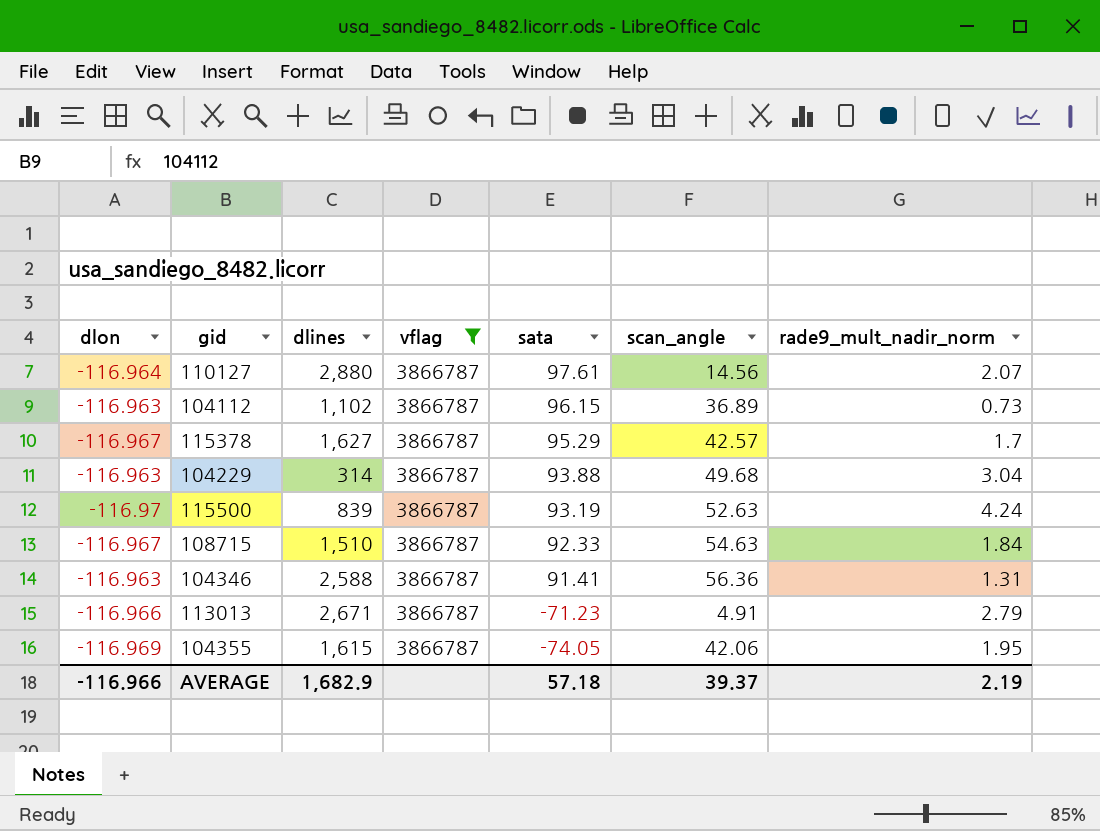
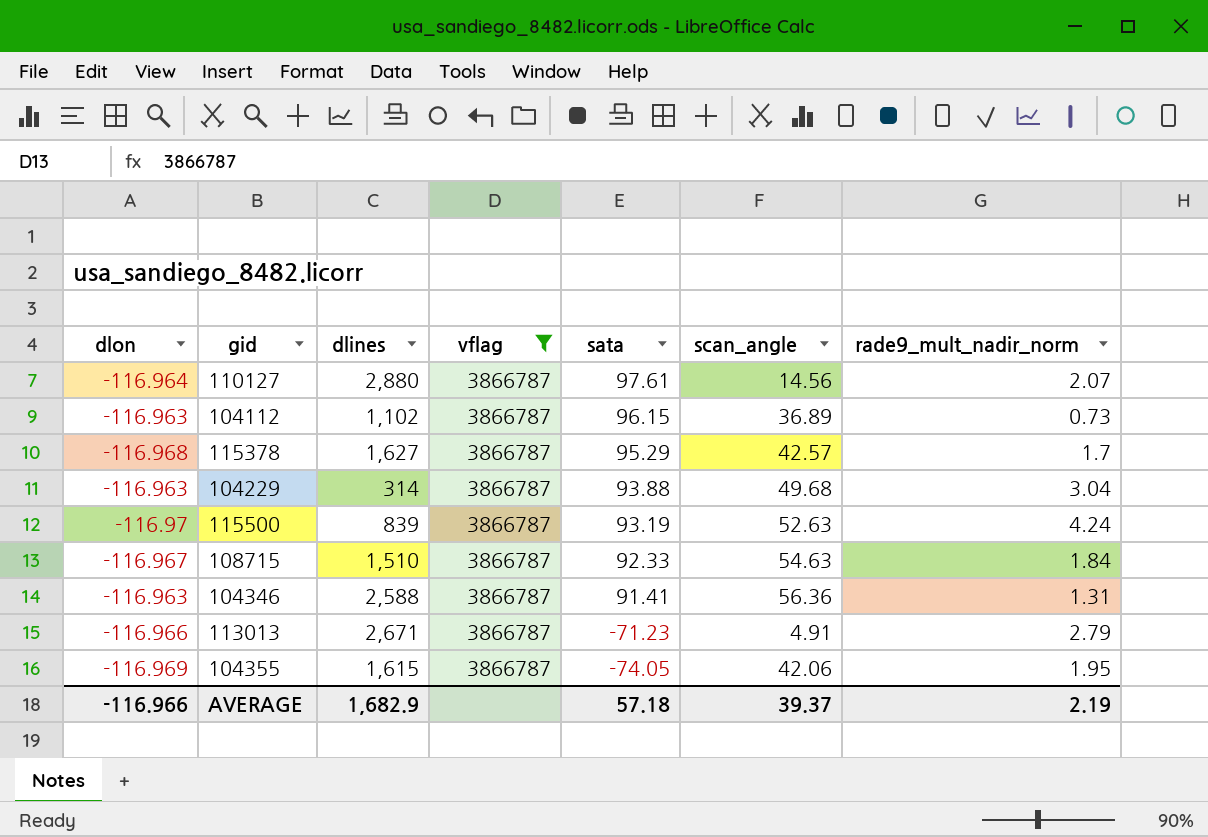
115378 | dlon: -116.967 -> -116.968

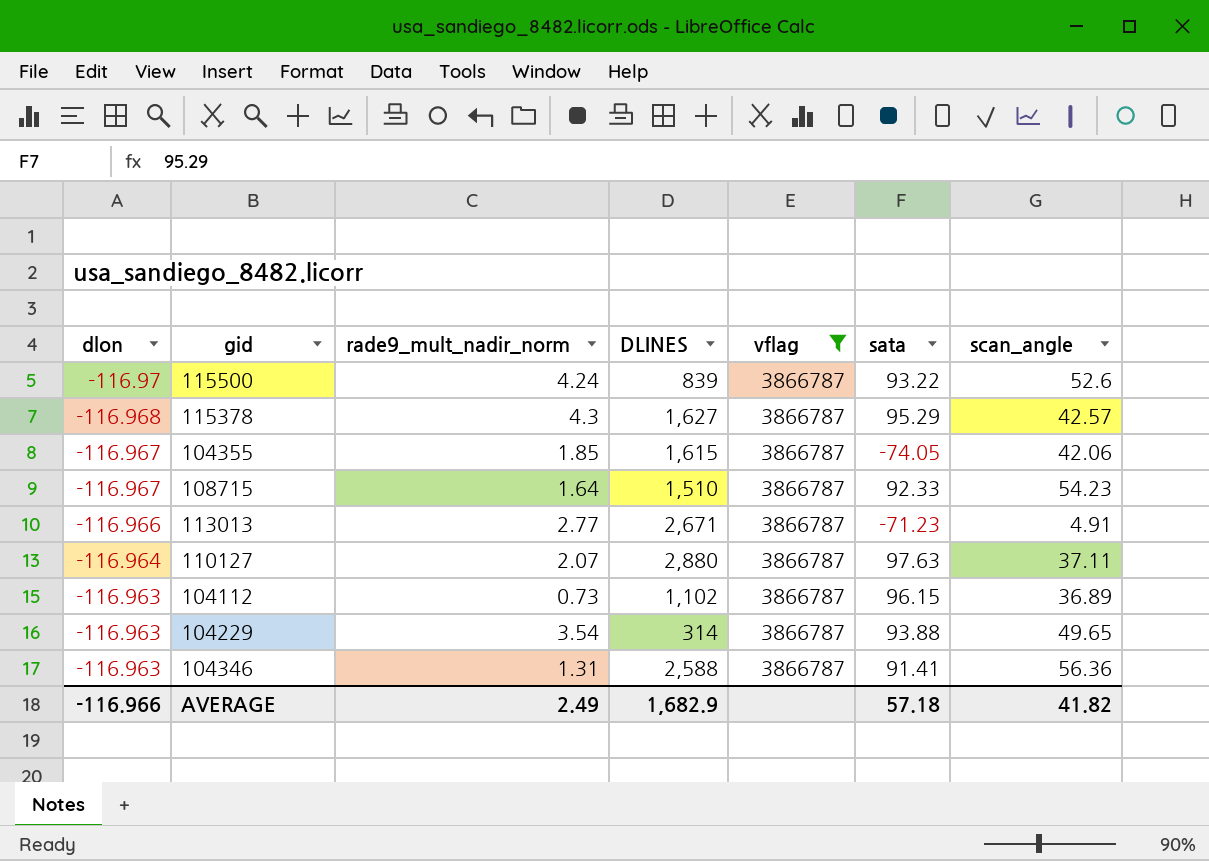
row order: sata descending -> dlon ascending
column rade9_mult_nadir_norm | position: 7 -> 3
column name: dlines -> DLINES
115500 | sata: 93.19 -> 93.22
115500 | scan_angle: 52.63 -> 52.6
115378 | rade9_mult_nadir_norm: 1.7 -> 4.3
104355 | dlon: -116.969 -> -116.967
104355 | rade9_mult_nadir_norm: 1.95 -> 1.85
108715 | rade9_mult_nadir_norm: 1.84 -> 1.64
108715 | scan_angle: 54.63 -> 54.23
113013 | rade9_mult_nadir_norm: 2.79 -> 2.77
110127 | sata: 97.61 -> 97.63
110127 | scan_angle: 14.56 -> 37.11
104229 | rade9_mult_nadir_norm: 3.04 -> 3.54
104229 | scan_angle: 49.68 -> 49.65
AVERAGE | rade9_mult_nadir_norm: 2.19 -> 2.49
AVERAGE | scan_angle: 39.37 -> 41.82

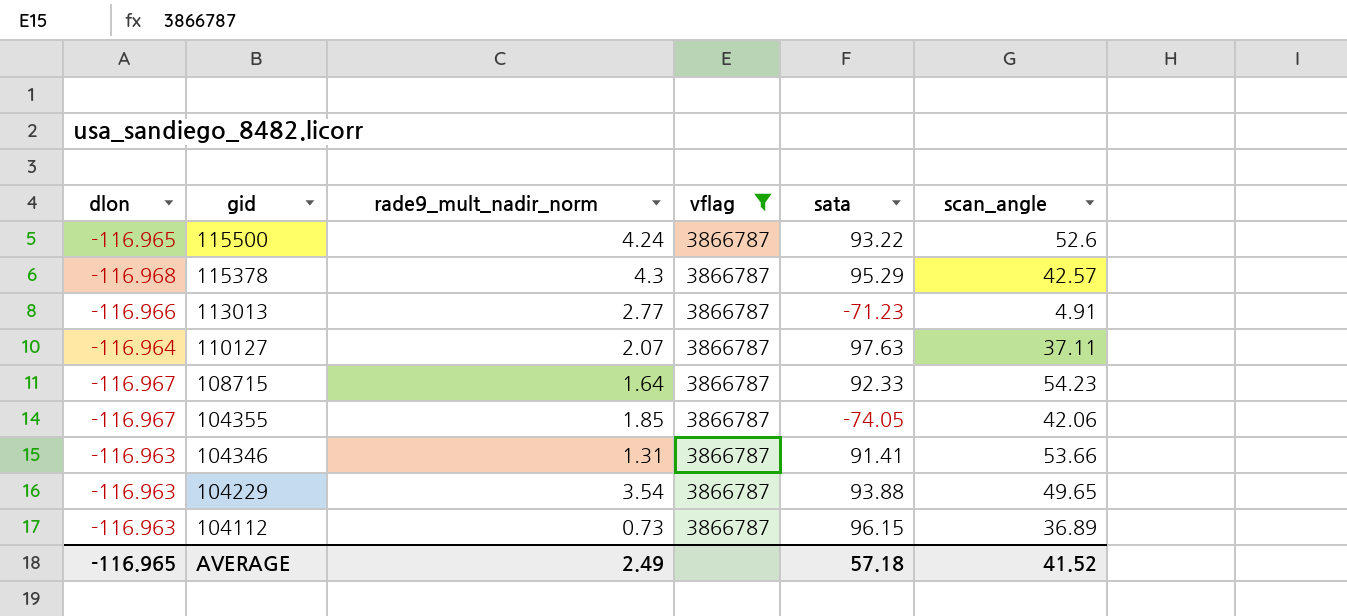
row order: dlon ascending -> gid descending
column DLINES | position: 4 -> none
115500 | dlon: -116.97 -> -116.965
104346 | scan_angle: 56.36 -> 53.66
AVERAGE | dlon: -116.966 -> -116.965
AVERAGE | scan_angle: 41.82 -> 41.52

